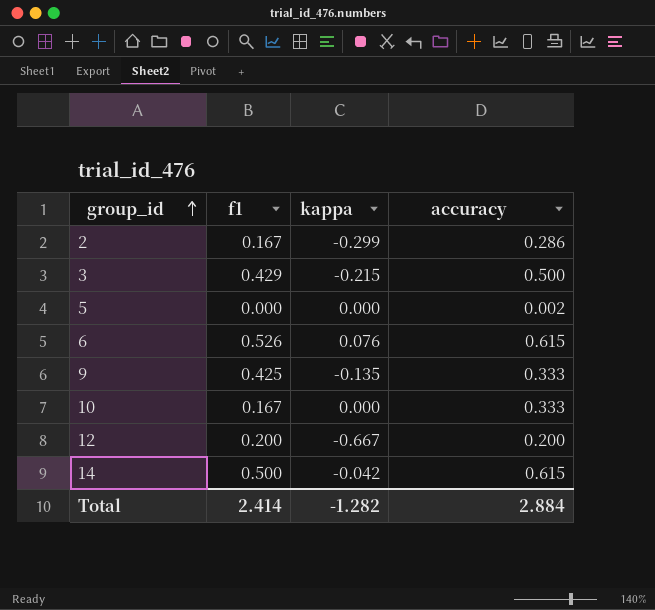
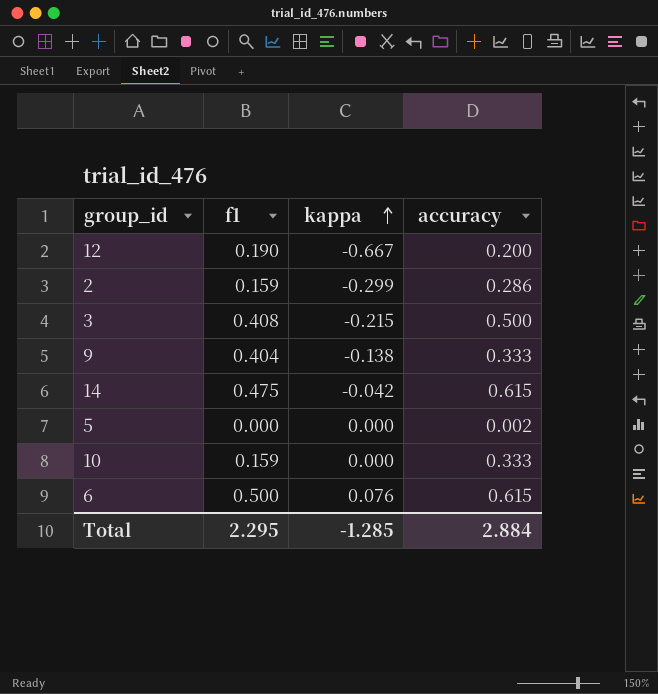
row order: group_id ascending -> kappa ascending
12 | f1: 0.200 -> 0.190
2 | f1: 0.167 -> 0.159
3 | f1: 0.429 -> 0.408
9 | f1: 0.425 -> 0.404
9 | kappa: -0.135 -> -0.138
14 | f1: 0.500 -> 0.475
10 | f1: 0.167 -> 0.159
6 | f1: 0.526 -> 0.500
Total | f1: 2.414 -> 2.295
Total | kappa: -1.282 -> -1.285

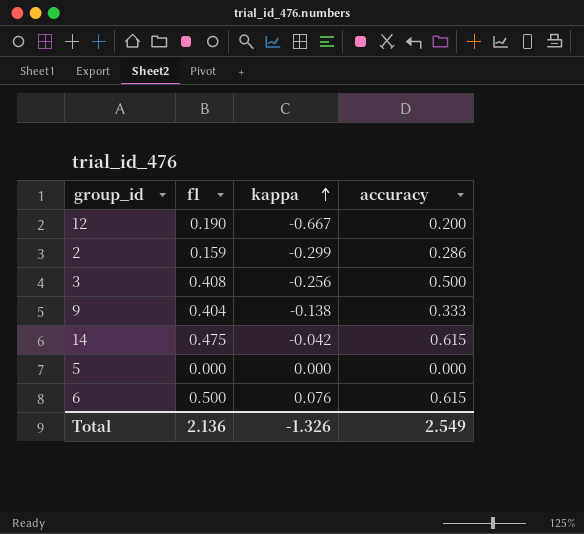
row 10: 0.159 | 0.000 | 0.333 -> none
3 | kappa: -0.215 -> -0.256
5 | accuracy: 0.002 -> 0.000
Total | f1: 2.295 -> 2.136
Total | kappa: -1.285 -> -1.326
Total | accuracy: 2.884 -> 2.549

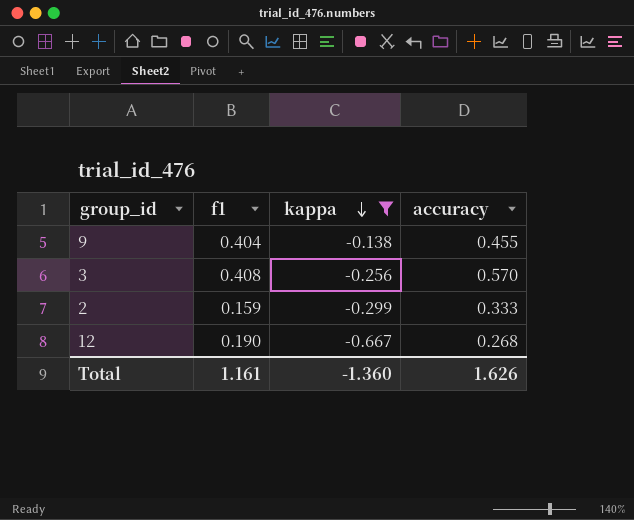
filter: none -> kappa <= -0.138
row order: kappa ascending -> kappa descending
9 | accuracy: 0.333 -> 0.455
3 | accuracy: 0.500 -> 0.570
2 | accuracy: 0.286 -> 0.333
12 | accuracy: 0.200 -> 0.268
Total | f1: 2.136 -> 1.161
Total | kappa: -1.326 -> -1.360
Total | accuracy: 2.549 -> 1.626

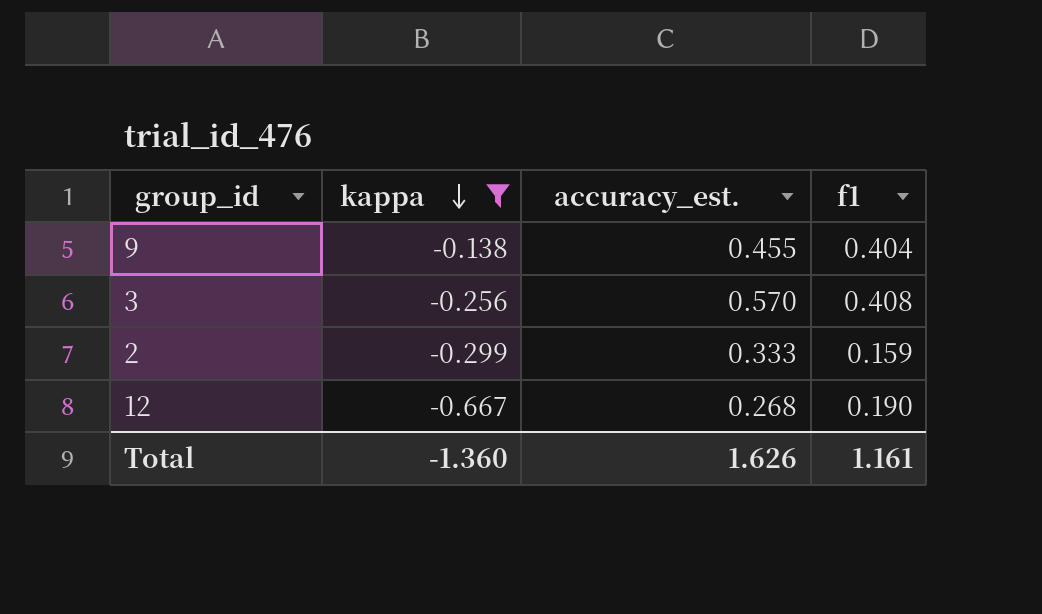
column name: accuracy -> accuracy_est.
column f1 | position: 2 -> 4

